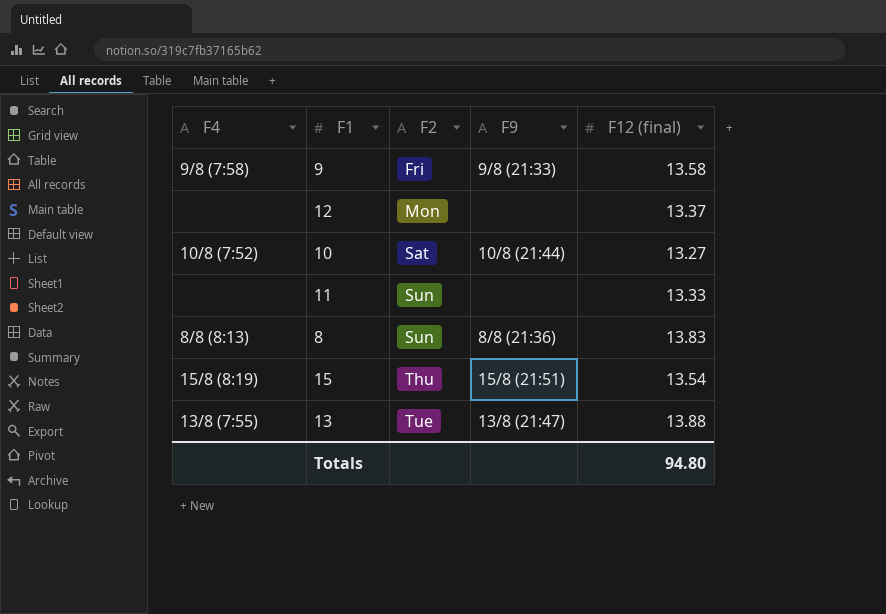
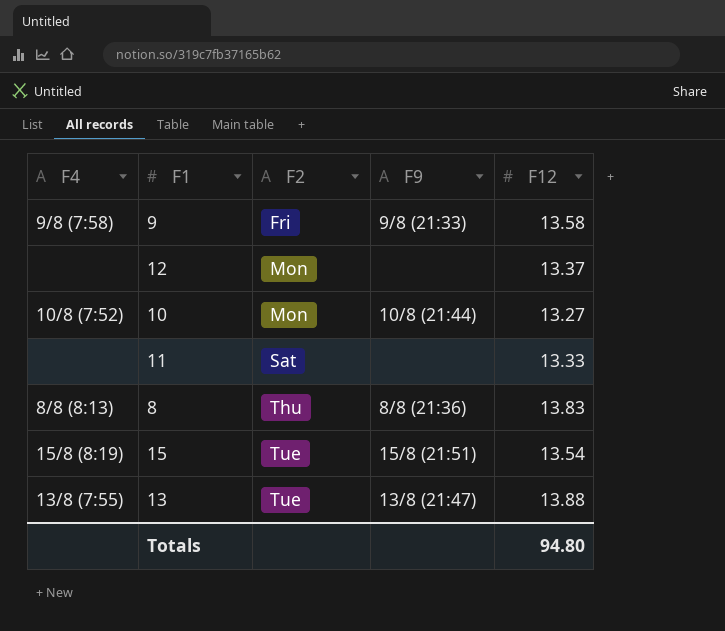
column name: F12 (final) -> F12
10 | F2: Sat -> Mon
11 | F2: Sun -> Sat
8 | F2: Sun -> Thu
15 | F2: Thu -> Tue

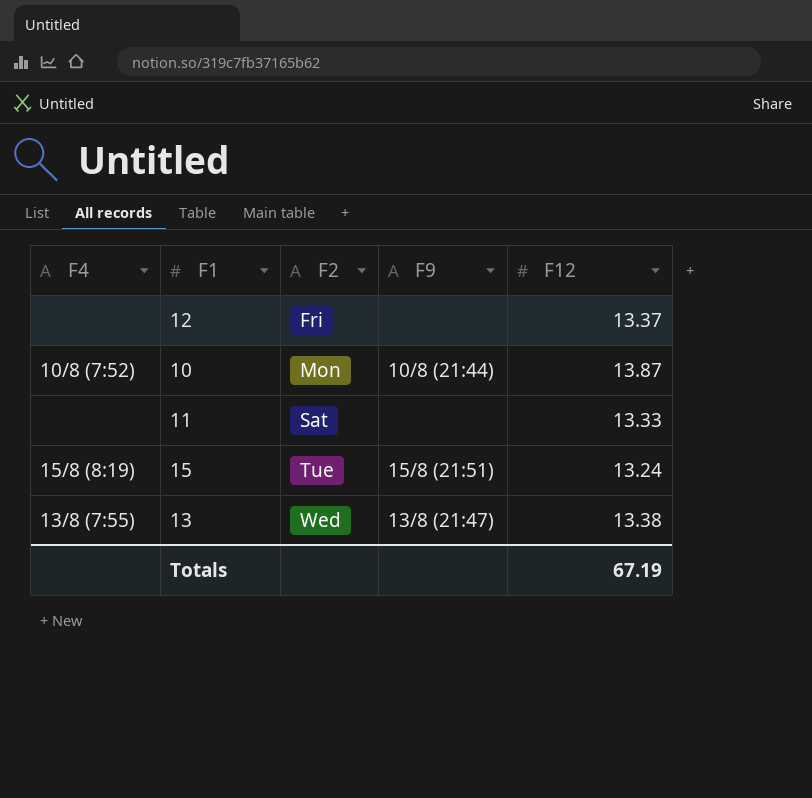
row 9: 9/8 (7:58) | Fri | 9/8 (21:33) | 13.58 -> none
row 8: 8/8 (8:13) | Thu | 8/8 (21:36) | 13.83 -> none
12 | F2: Mon -> Fri
10 | F12: 13.27 -> 13.87
15 | F12: 13.54 -> 13.24
13 | F2: Tue -> Wed
13 | F12: 13.88 -> 13.38
Totals | F12: 94.80 -> 67.19

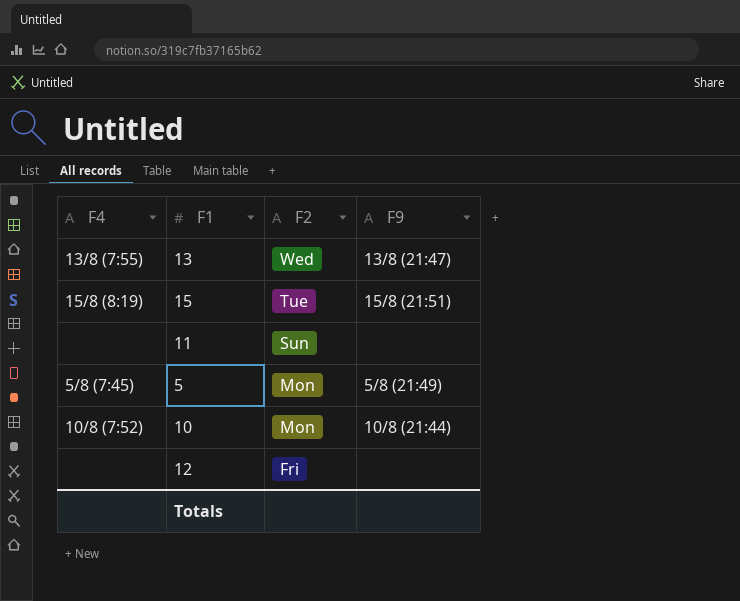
row order: F2 ascending -> F2 descending
column F12 | position: 5 -> none
11 | F2: Sat -> Sun
row 5: none -> 5/8 (7:45) | Mon | 5/8 (21:49)

